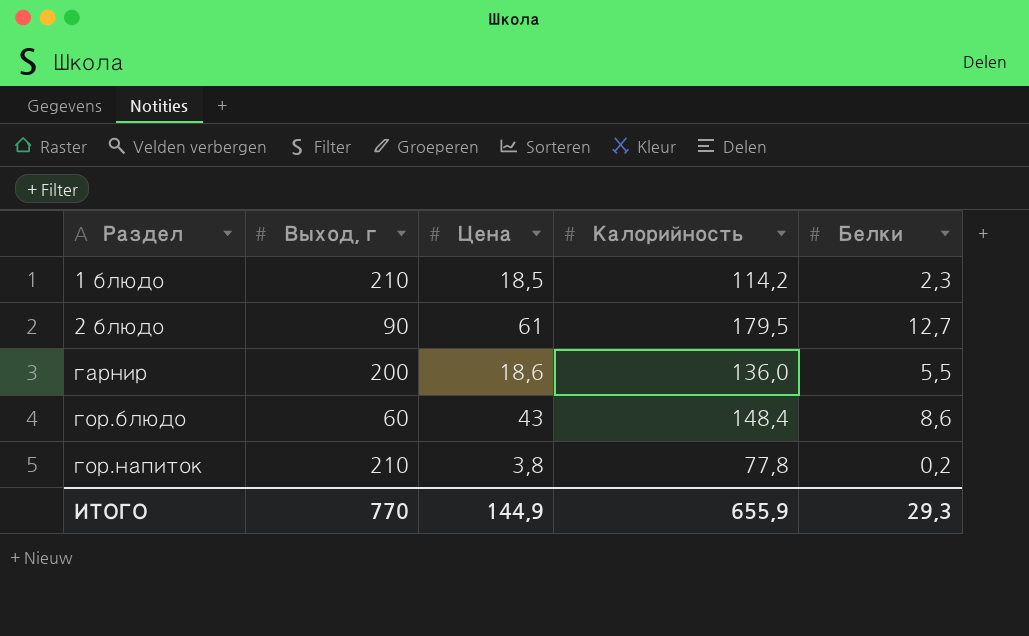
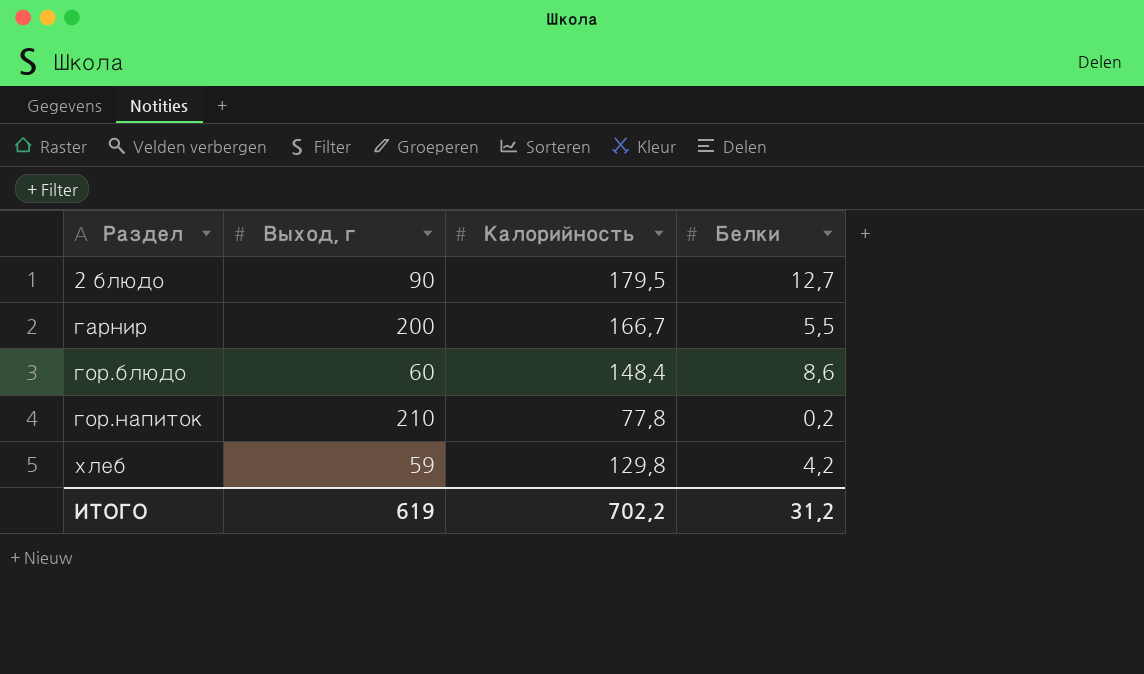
column Цена | position: 3 -> none
row 1 блюдо: 210 | 18,5 | 114,2 | 2,3 -> none
гарнир | Калорийность: 136,0 -> 166,7
row хлеб: none -> 59 | 129,8 | 4,2
ИТОГО | Выход, г: 770 -> 619
ИТОГО | Калорийность: 655,9 -> 702,2
ИТОГО | Белки: 29,3 -> 31,2

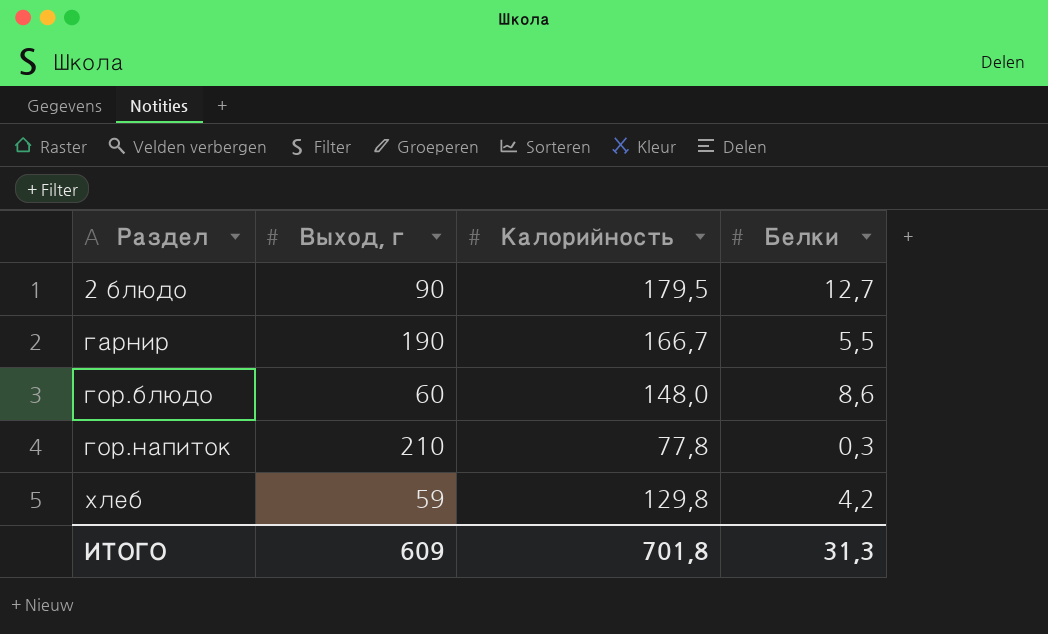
гарнир | Выход, г: 200 -> 190
гор.блюдо | Калорийность: 148,4 -> 148,0
гор.напиток | Белки: 0,2 -> 0,3
ИТОГО | Выход, г: 619 -> 609
ИТОГО | Калорийность: 702,2 -> 701,8
ИТОГО | Белки: 31,2 -> 31,3

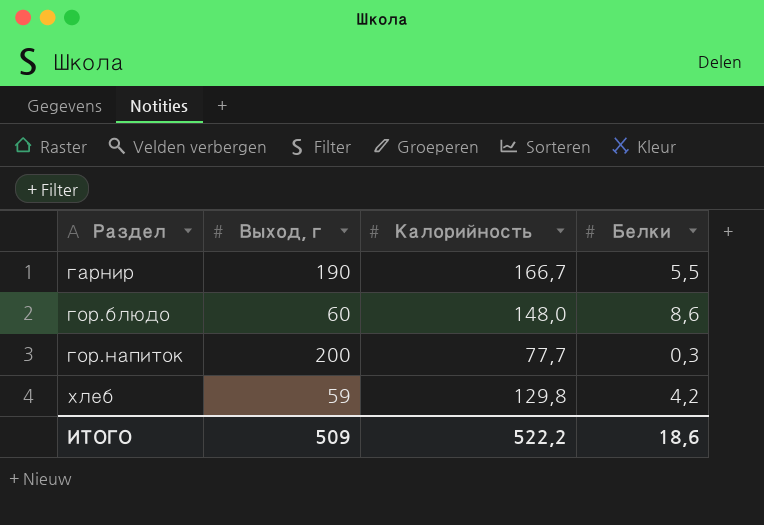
row 2 блюдо: 90 | 179,5 | 12,7 -> none
гор.напиток | Выход, г: 210 -> 200
гор.напиток | Калорийность: 77,8 -> 77,7
ИТОГО | Выход, г: 609 -> 509
ИТОГО | Калорийность: 701,8 -> 522,2
ИТОГО | Белки: 31,3 -> 18,6

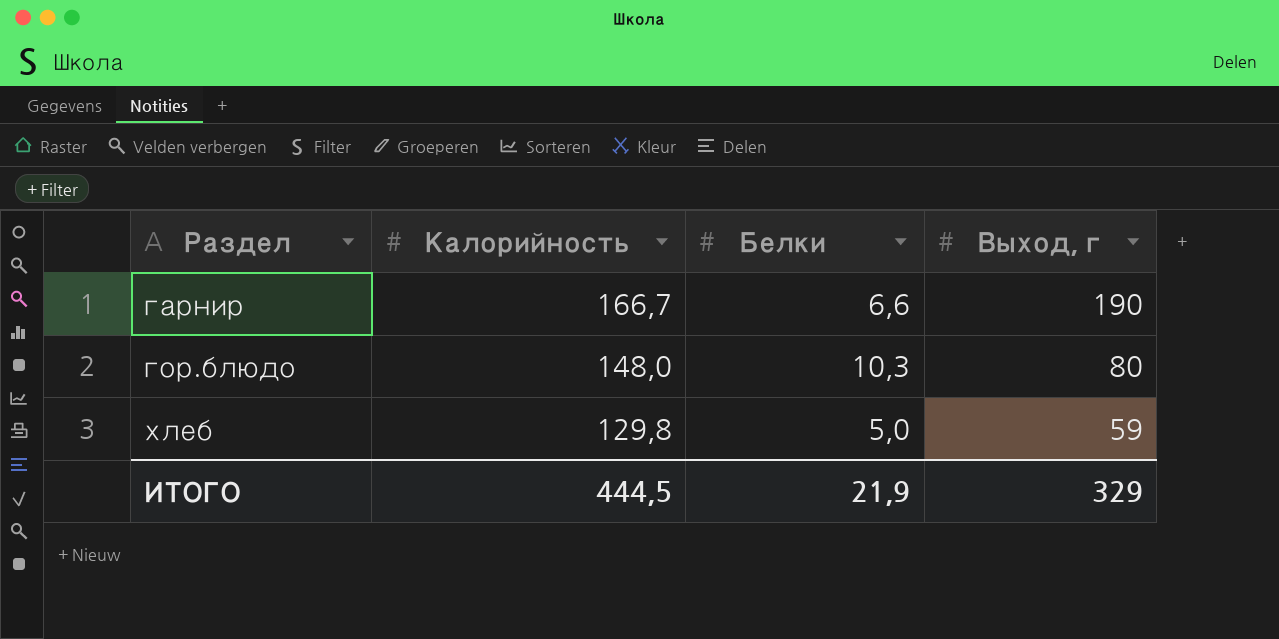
column Выход, г | position: 2 -> 4
row гор.напиток: 200 | 77,7 | 0,3 -> none
гарнир | Белки: 5,5 -> 6,6
гор.блюдо | Белки: 8,6 -> 10,3
гор.блюдо | Выход, г: 60 -> 80
хлеб | Белки: 4,2 -> 5,0
ИТОГО | Калорийность: 522,2 -> 444,5
ИТОГО | Белки: 18,6 -> 21,9
ИТОГО | Выход, г: 509 -> 329

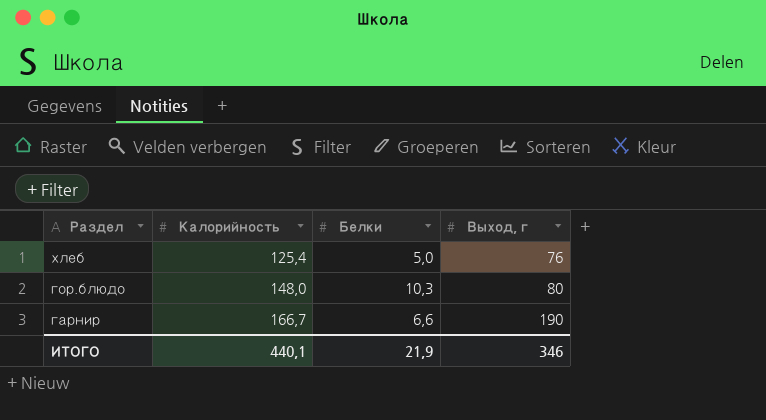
row order: Раздел ascending -> Раздел descending
хлеб | Калорийность: 129,8 -> 125,4
хлеб | Выход, г: 59 -> 76
ИТОГО | Калорийность: 444,5 -> 440,1
ИТОГО | Выход, г: 329 -> 346

